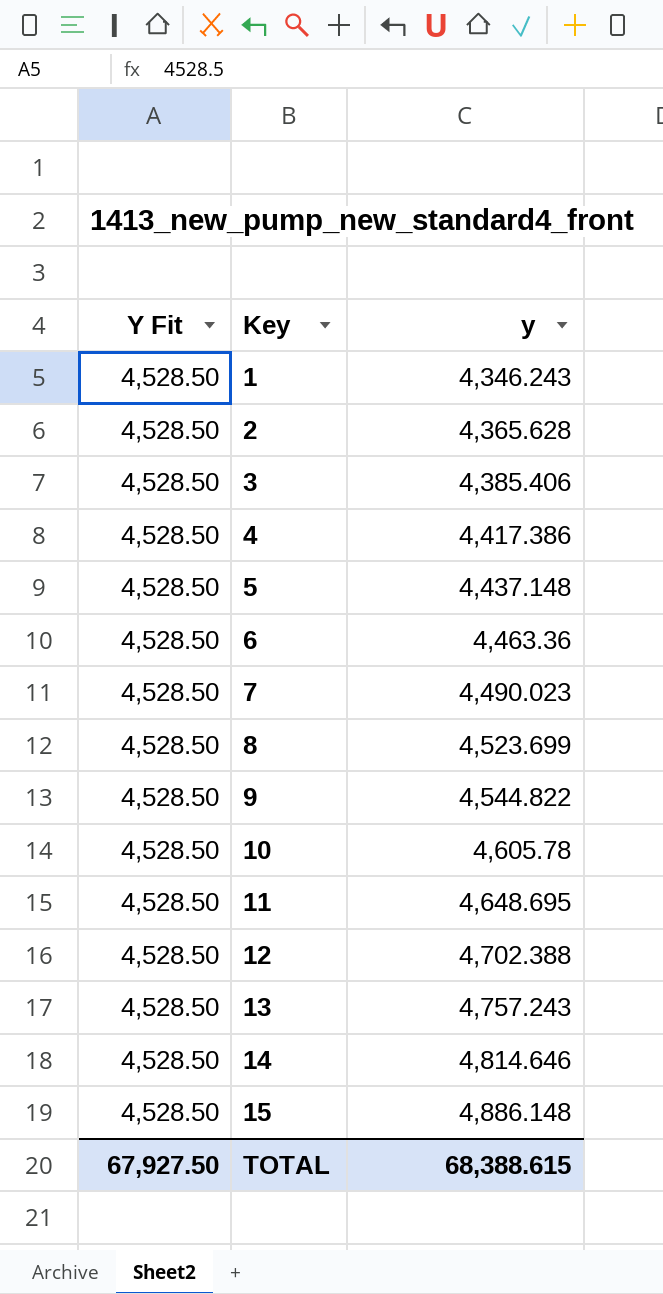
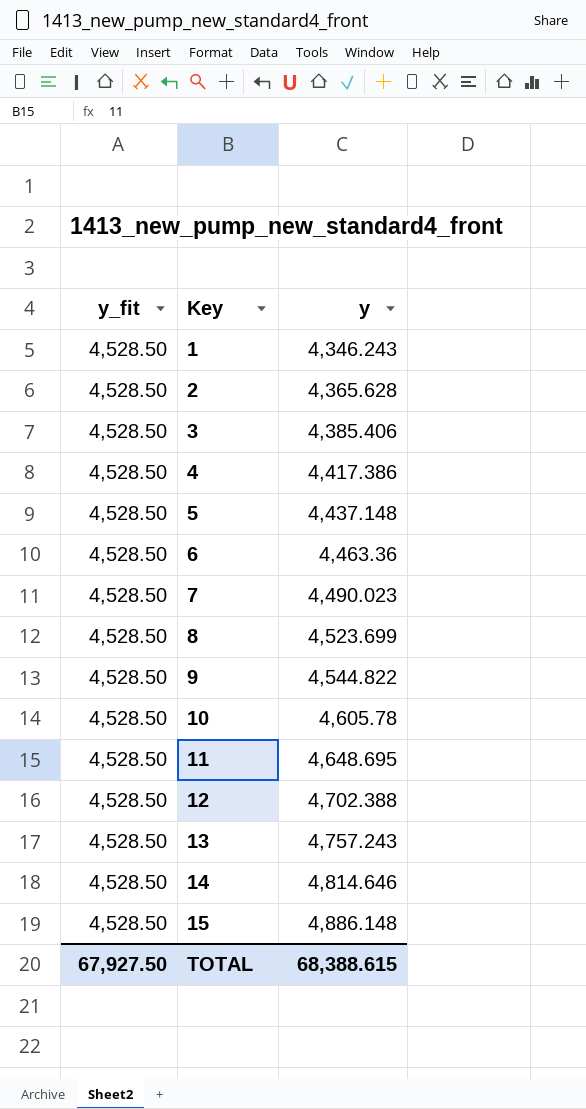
column name: Y Fit -> y_fit

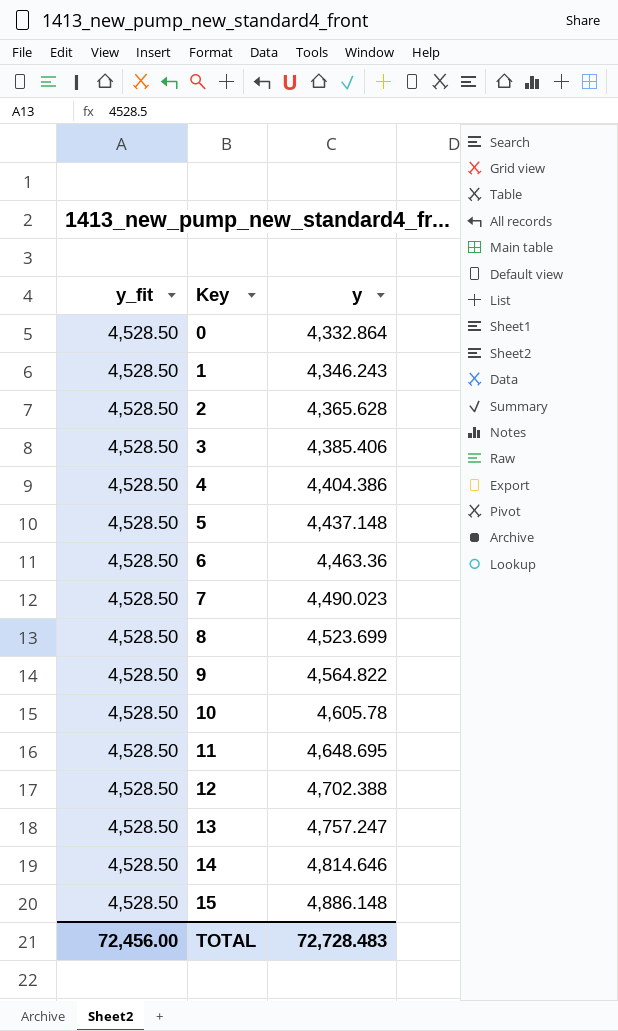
row 0: none -> 4,528.50 | 4,332.864
4 | y: 4,417.386 -> 4,404.386
9 | y: 4,544.822 -> 4,564.822
13 | y: 4,757.243 -> 4,757.247
TOTAL | y_fit: 67,927.50 -> 72,456.00
TOTAL | y: 68,388.615 -> 72,728.483

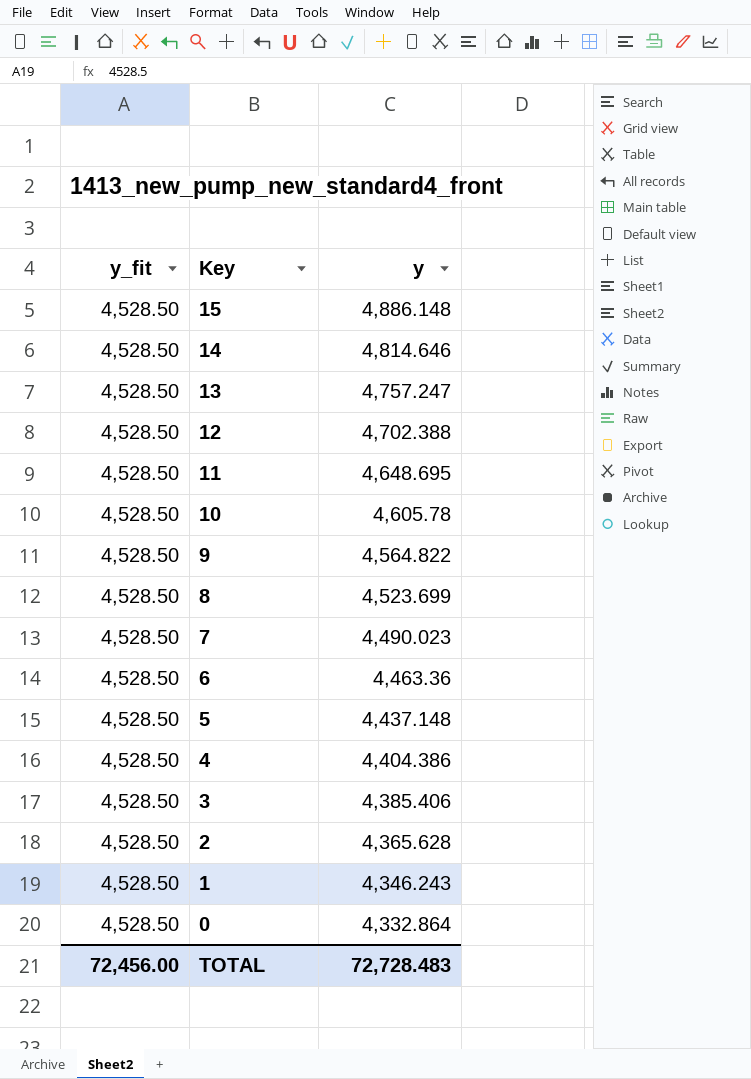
row order: Key ascending -> Key descending

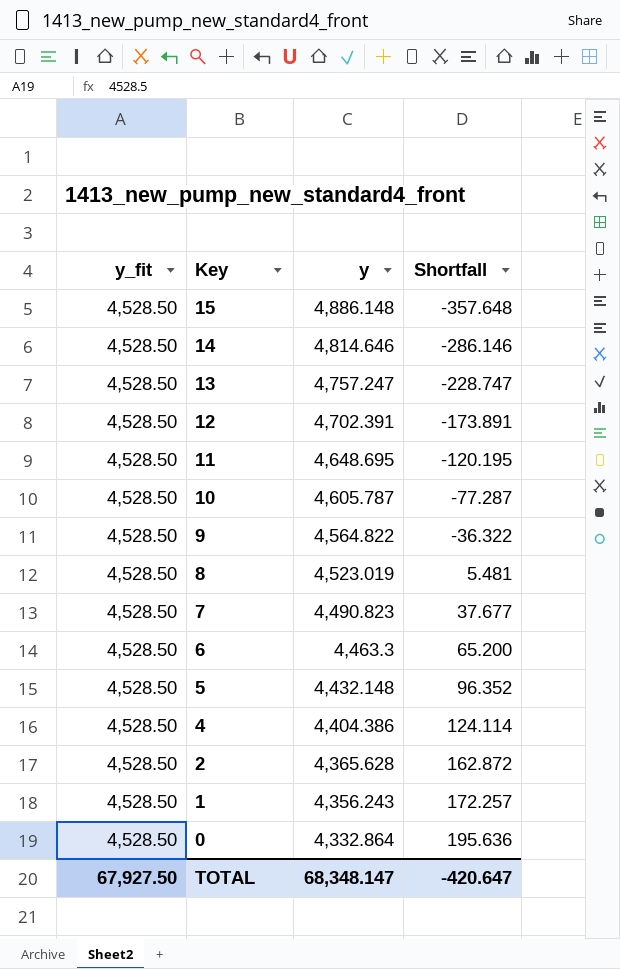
column Shortfall | formula: none -> [y_fit] - [y]
row 3: 4,528.50 | 4,385.406 -> none
12 | y: 4,702.388 -> 4,702.391
10 | y: 4,605.78 -> 4,605.787
8 | y: 4,523.699 -> 4,523.019
7 | y: 4,490.023 -> 4,490.823
6 | y: 4,463.36 -> 4,463.3
5 | y: 4,437.148 -> 4,432.148
1 | y: 4,346.243 -> 4,356.243
TOTAL | y_fit: 72,456.00 -> 67,927.50
TOTAL | y: 72,728.483 -> 68,348.147

